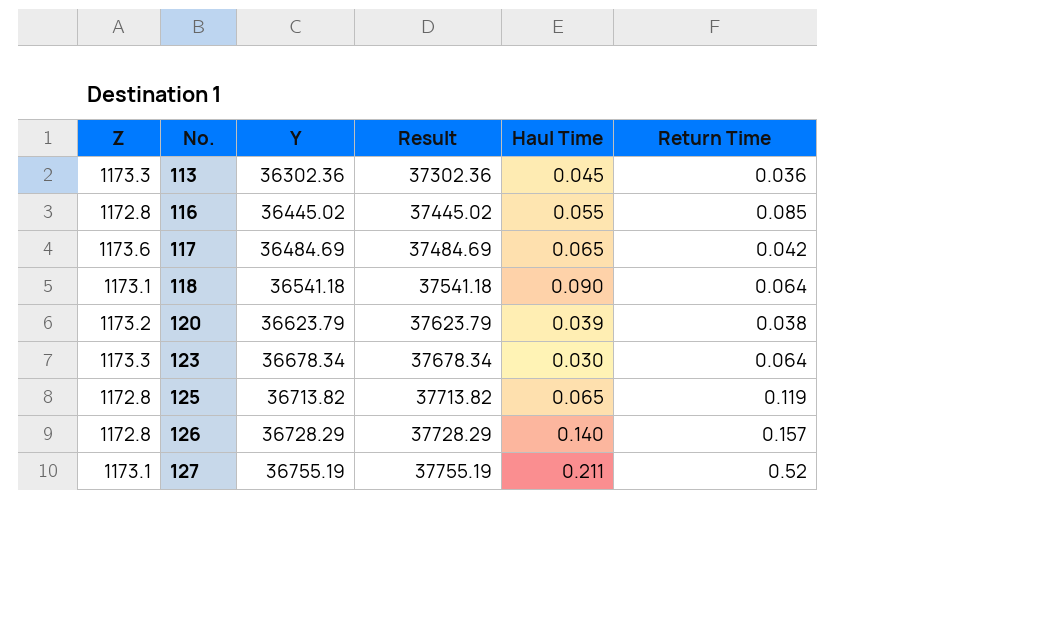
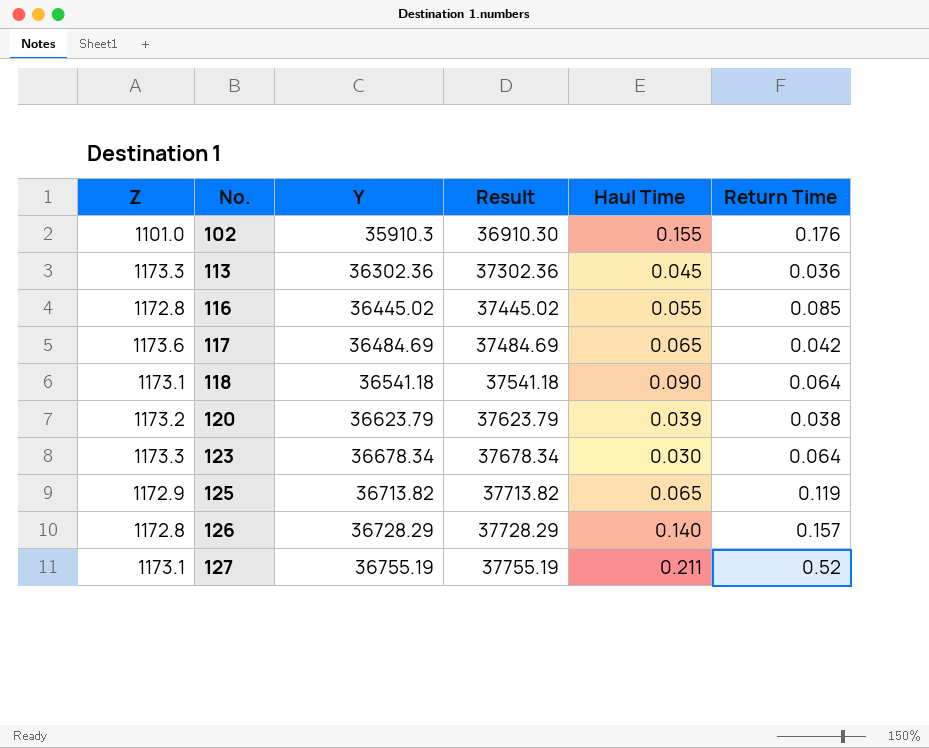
row 102: none -> 1101.0 | 35910.3 | 36910.30 | 0.155 | 0.176
125 | Z: 1172.8 -> 1172.9

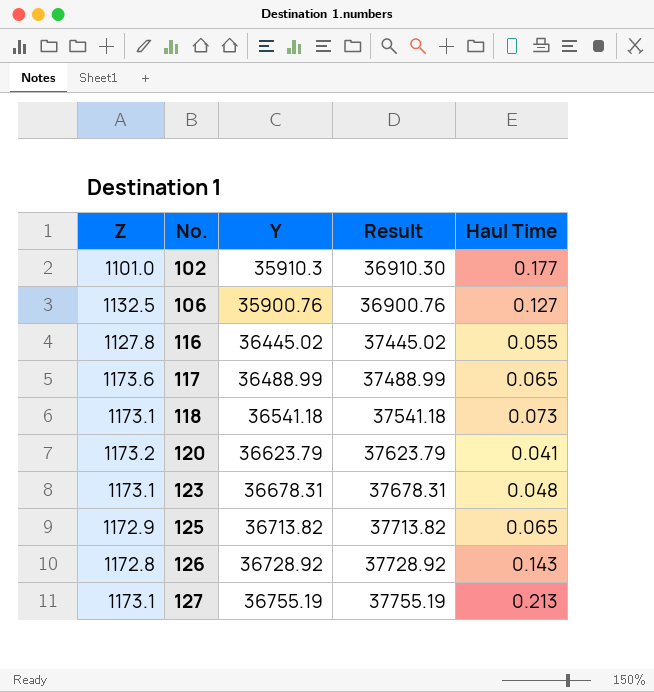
column Return Time | position: 6 -> none
row 113: 1173.3 | 36302.36 | 37302.36 | 0.045 | 0.036 -> none
102 | Haul Time: 0.155 -> 0.177
row 106: none -> 1132.5 | 35900.76 | 36900.76 | 0.127
116 | Z: 1172.8 -> 1127.8
117 | Y: 36484.69 -> 36488.99
117 | Result: 37484.69 -> 37488.99
118 | Haul Time: 0.090 -> 0.073
120 | Haul Time: 0.039 -> 0.041
123 | Z: 1173.3 -> 1173.1
123 | Y: 36678.34 -> 36678.31
123 | Result: 37678.34 -> 37678.31
123 | Haul Time: 0.030 -> 0.048
126 | Y: 36728.29 -> 36728.92
126 | Result: 37728.29 -> 37728.92
126 | Haul Time: 0.140 -> 0.143
127 | Haul Time: 0.211 -> 0.213

